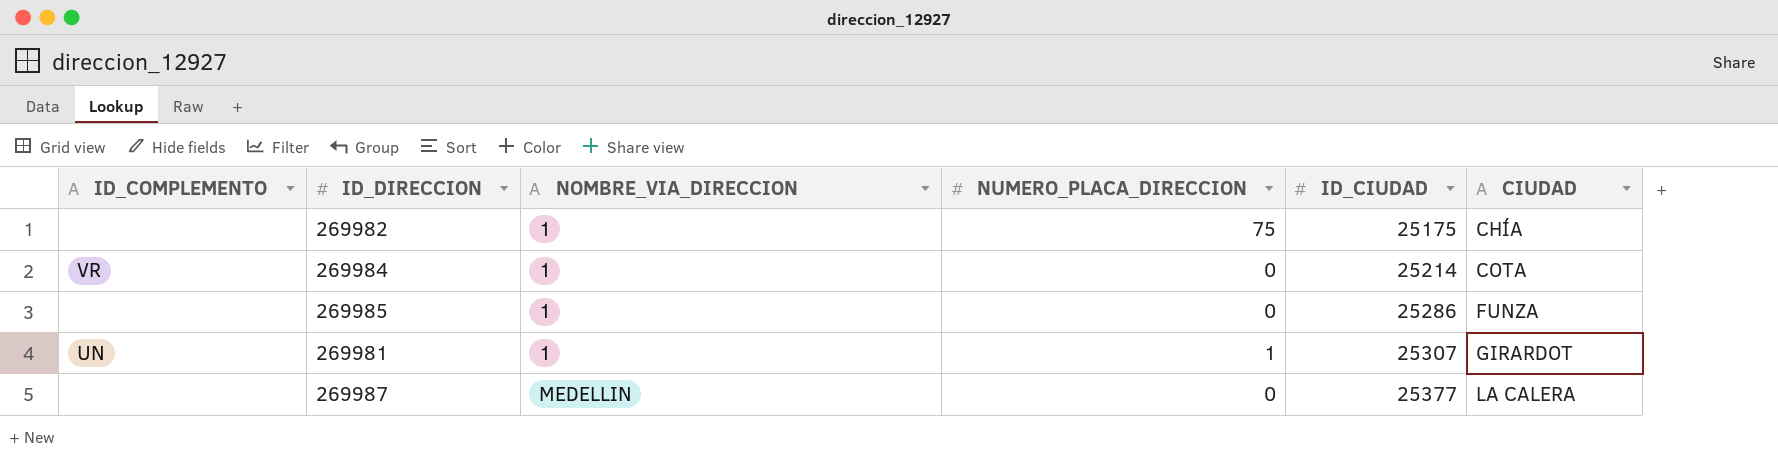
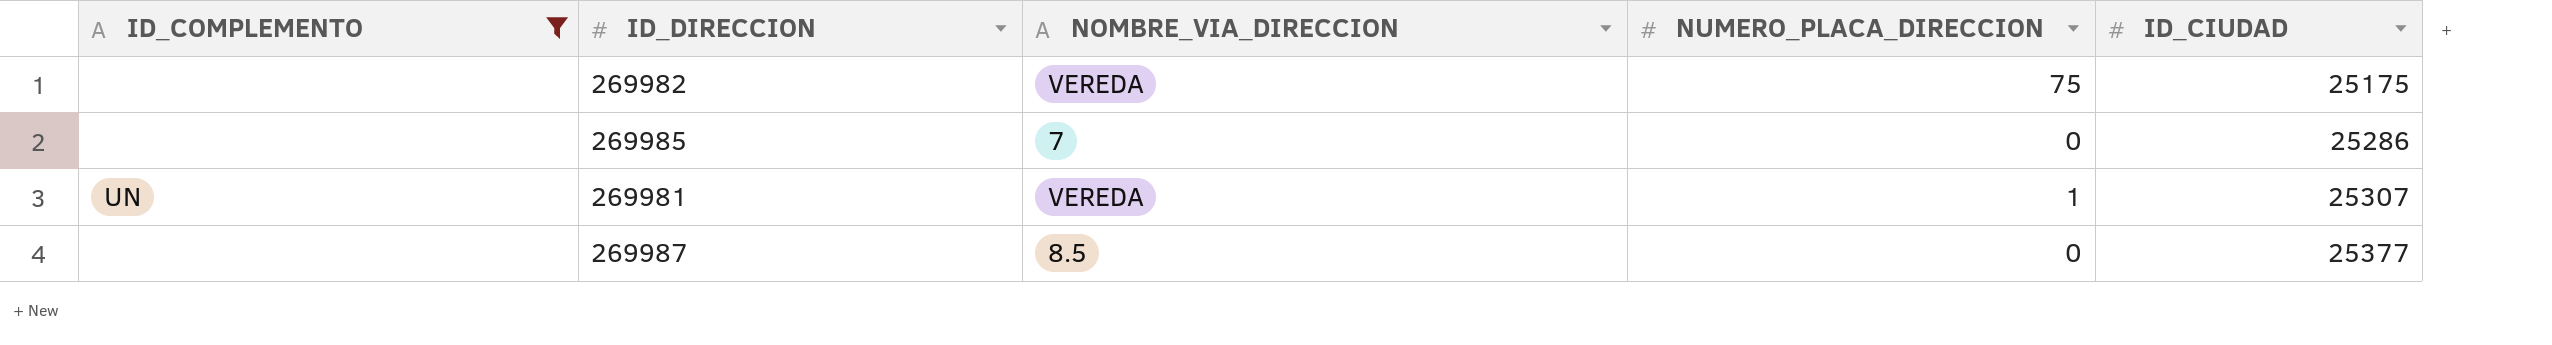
filter: none -> ID_COMPLEMENTO != VR
column CIUDAD | position: 6 -> none
269982 | NOMBRE_VIA_DIRECCION: 1 -> VEREDA
269985 | NOMBRE_VIA_DIRECCION: 1 -> 7
269981 | NOMBRE_VIA_DIRECCION: 1 -> VEREDA
269987 | NOMBRE_VIA_DIRECCION: MEDELLIN -> 8.5

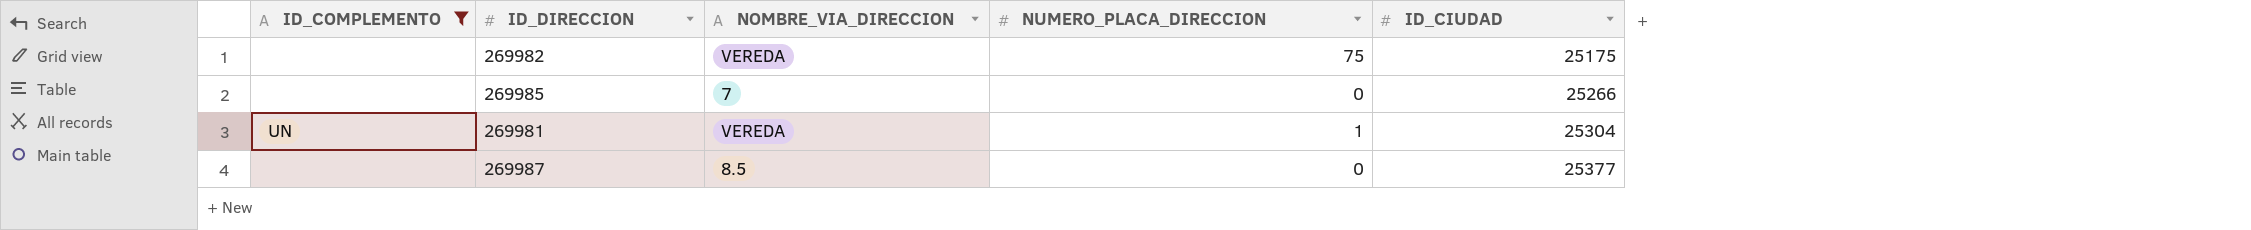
269985 | ID_CIUDAD: 25286 -> 25266
269981 | ID_CIUDAD: 25307 -> 25304

